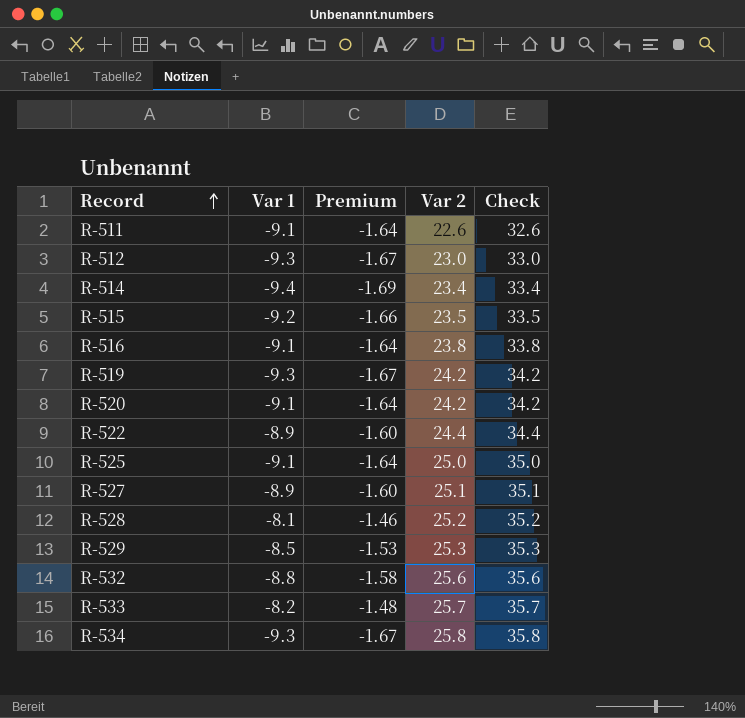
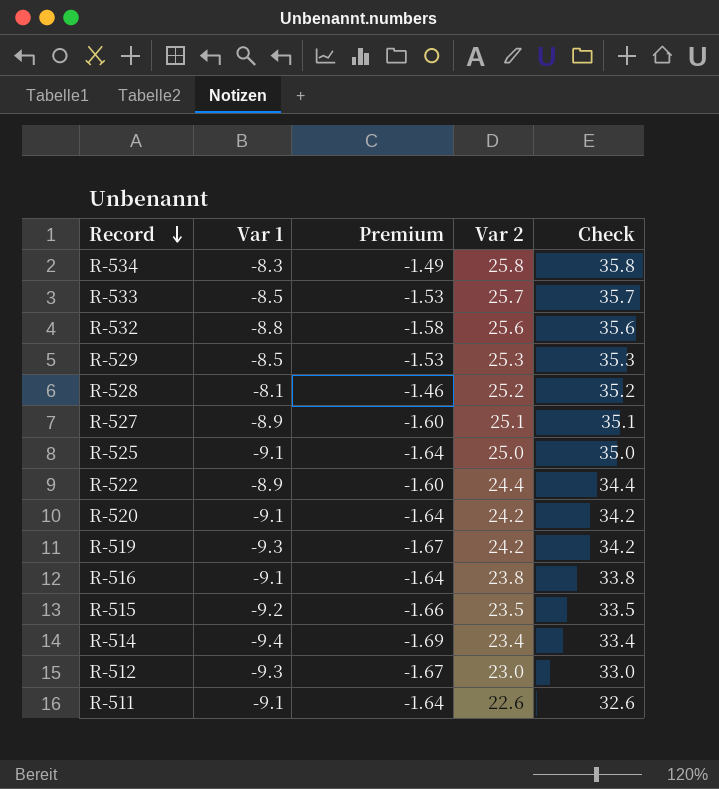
row order: Record ascending -> Record descending
R-534 | Var 1: -9.3 -> -8.3
R-534 | Premium: -1.67 -> -1.49
R-533 | Var 1: -8.2 -> -8.5
R-533 | Premium: -1.48 -> -1.53

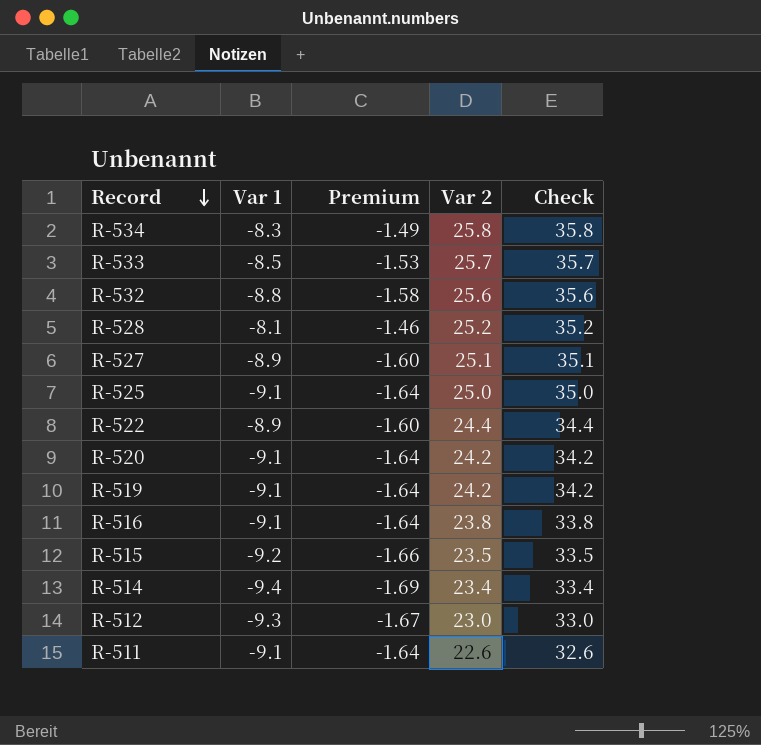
row R-529: -8.5 | -1.53 | 25.3 | 35.3 -> none
R-519 | Var 1: -9.3 -> -9.1
R-519 | Premium: -1.67 -> -1.64

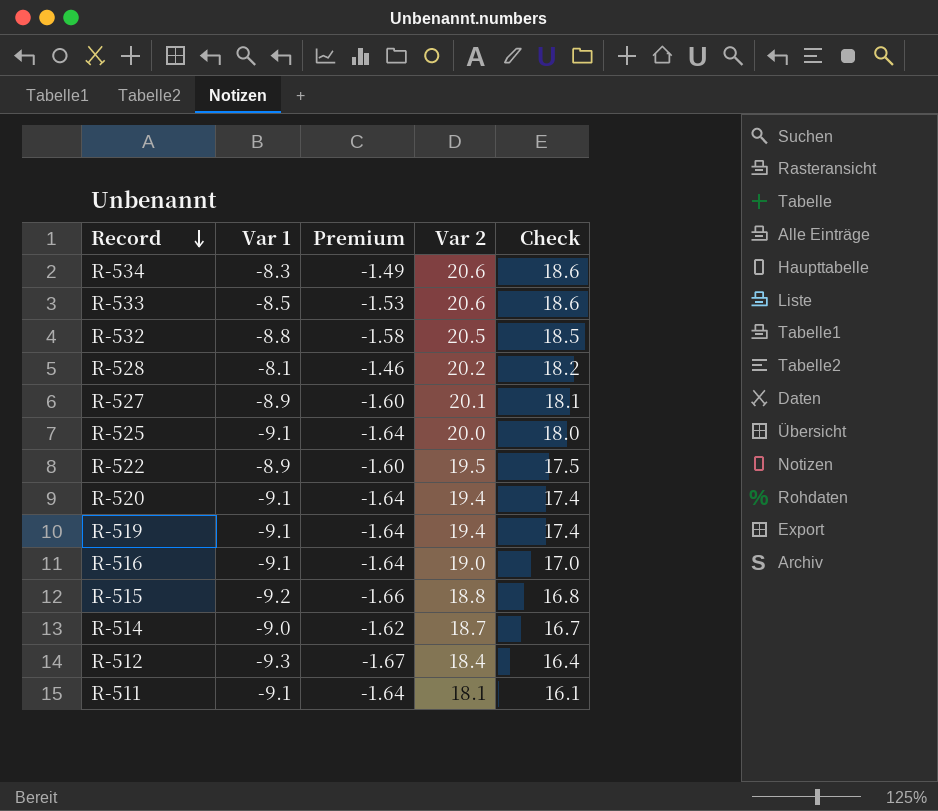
column Check | formula: [Var 2] + 10 -> [Var 2] - 2
R-534 | Var 2: 25.8 -> 20.6
R-533 | Var 2: 25.7 -> 20.6
R-532 | Var 2: 25.6 -> 20.5
R-528 | Var 2: 25.2 -> 20.2
R-527 | Var 2: 25.1 -> 20.1
R-525 | Var 2: 25.0 -> 20.0
R-522 | Var 2: 24.4 -> 19.5
R-520 | Var 2: 24.2 -> 19.4
R-519 | Var 2: 24.2 -> 19.4
R-516 | Var 2: 23.8 -> 19.0
R-515 | Var 2: 23.5 -> 18.8
R-514 | Var 1: -9.4 -> -9.0
R-514 | Premium: -1.69 -> -1.62
R-514 | Var 2: 23.4 -> 18.7
R-512 | Var 2: 23.0 -> 18.4
R-511 | Var 2: 22.6 -> 18.1

